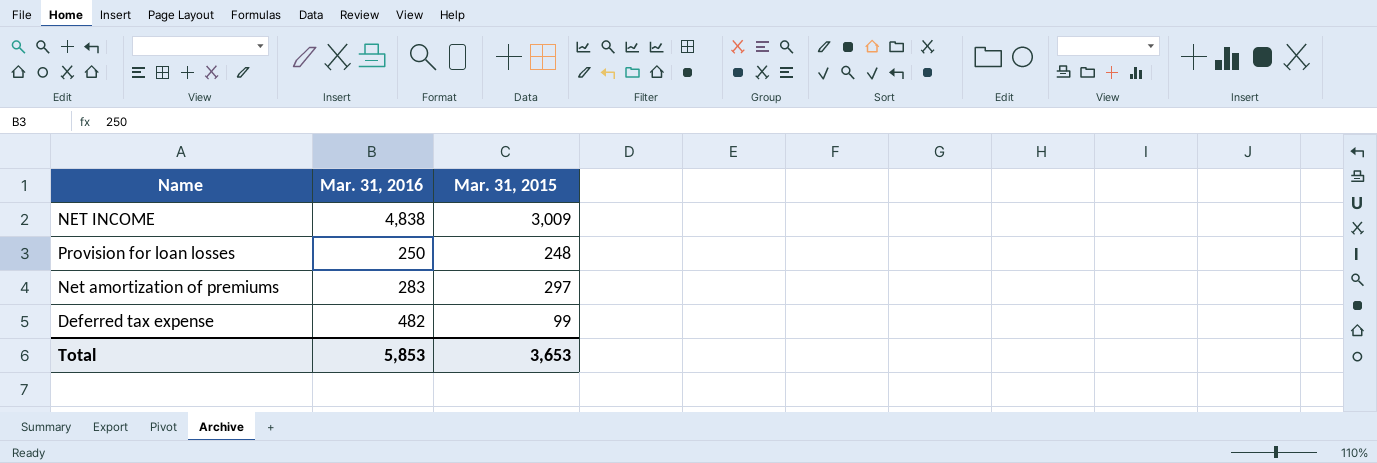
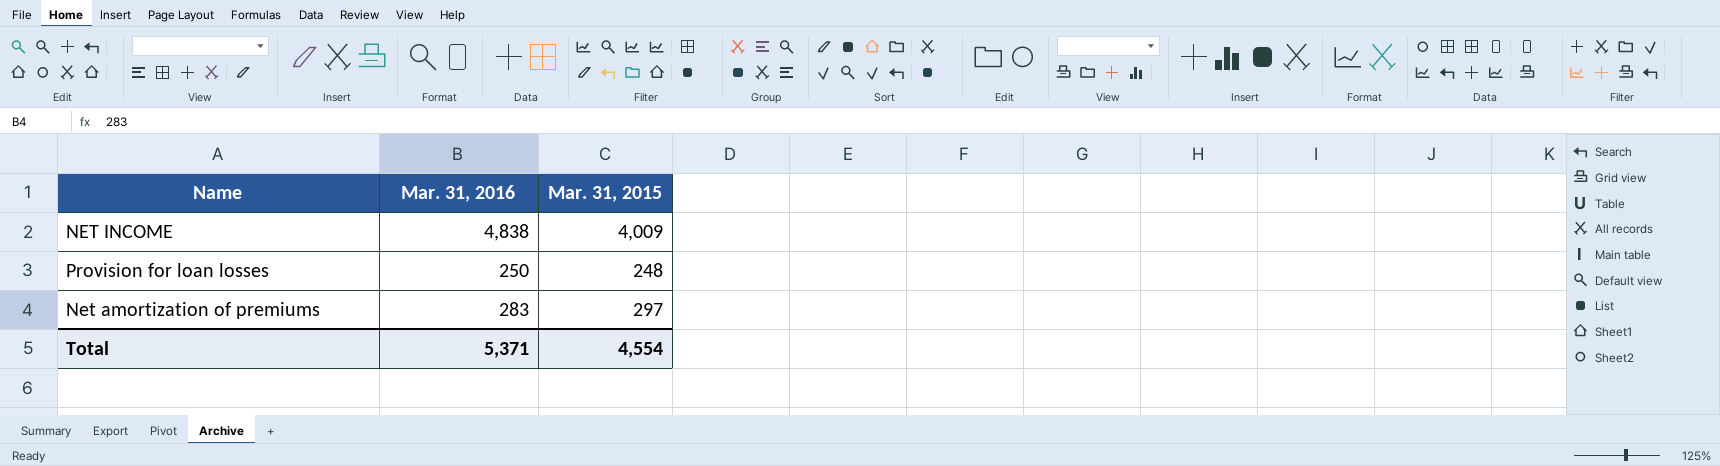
row Deferred tax expense: 482 | 99 -> none
NET INCOME | Mar. 31, 2015: 3,009 -> 4,009
Total | Mar. 31, 2016: 5,853 -> 5,371
Total | Mar. 31, 2015: 3,653 -> 4,554

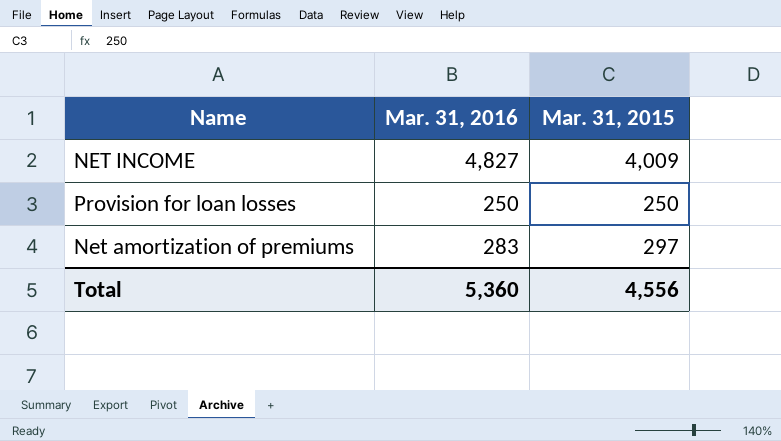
NET INCOME | Mar. 31, 2016: 4,838 -> 4,827
Provision for loan losses | Mar. 31, 2015: 248 -> 250
Total | Mar. 31, 2016: 5,371 -> 5,360
Total | Mar. 31, 2015: 4,554 -> 4,556

